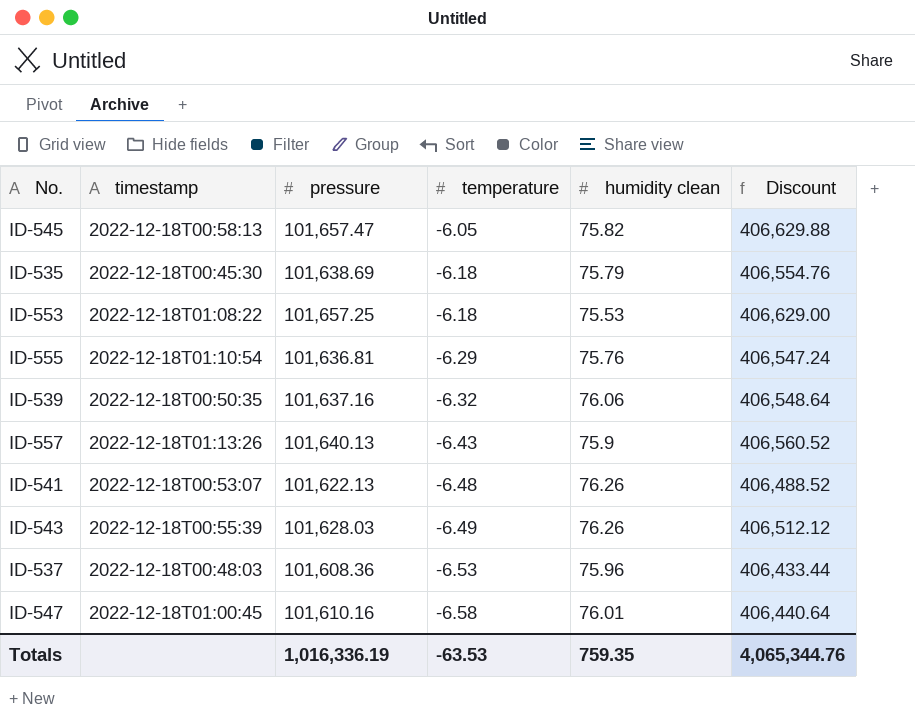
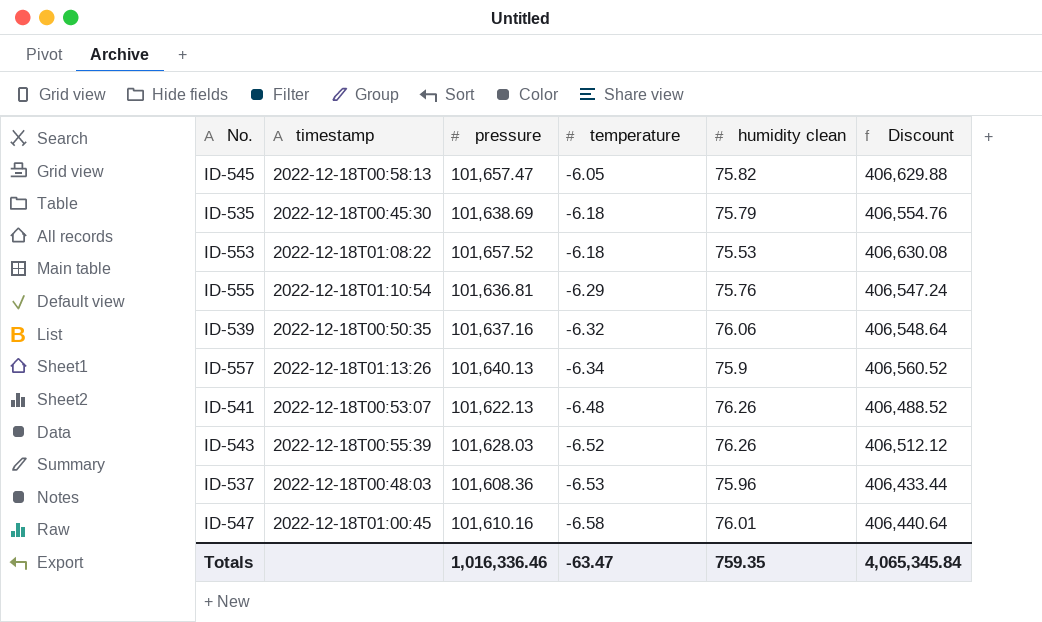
ID-553 | pressure: 101,657.25 -> 101,657.52
ID-553 | Discount: 406,629.00 -> 406,630.08
ID-557 | temperature: -6.43 -> -6.34
ID-543 | temperature: -6.49 -> -6.52
Totals | pressure: 1,016,336.19 -> 1,016,336.46
Totals | temperature: -63.53 -> -63.47
Totals | Discount: 4,065,344.76 -> 4,065,345.84

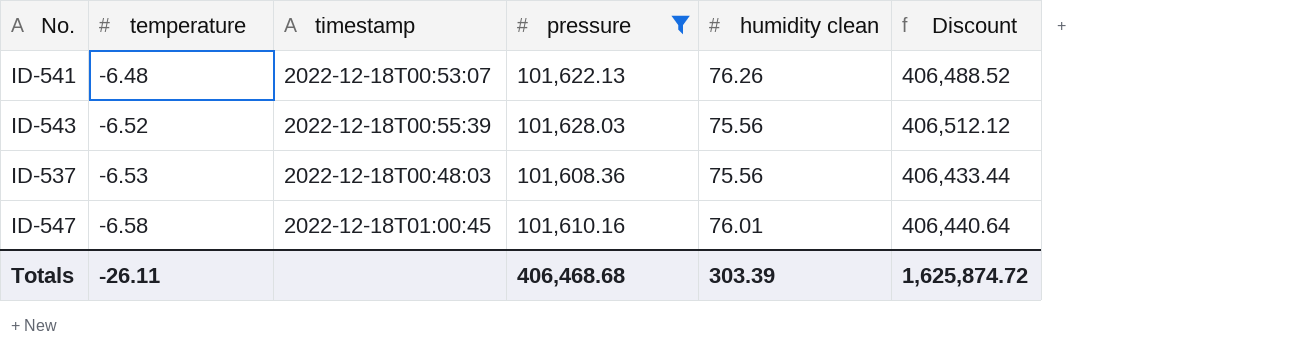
filter: none -> pressure <= 101,628.03
column temperature | position: 4 -> 2
ID-543 | humidity clean: 76.26 -> 75.56
ID-537 | humidity clean: 75.96 -> 75.56
Totals | temperature: -63.47 -> -26.11
Totals | pressure: 1,016,336.46 -> 406,468.68
Totals | humidity clean: 759.35 -> 303.39
Totals | Discount: 4,065,345.84 -> 1,625,874.72

